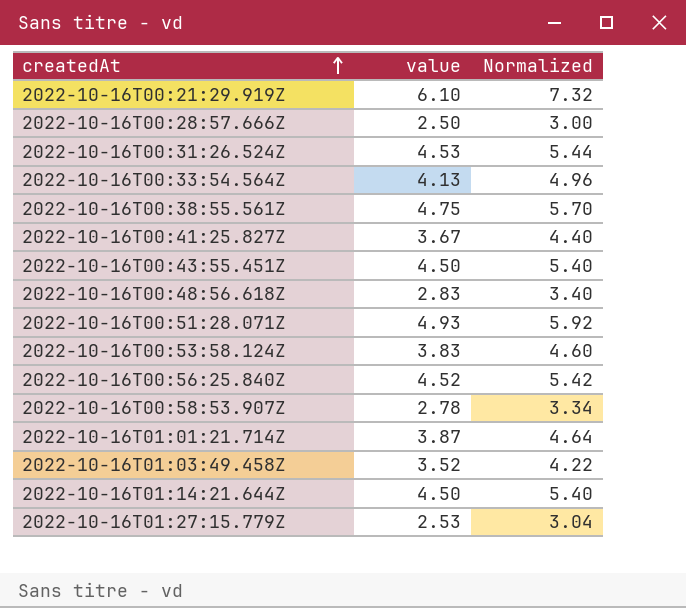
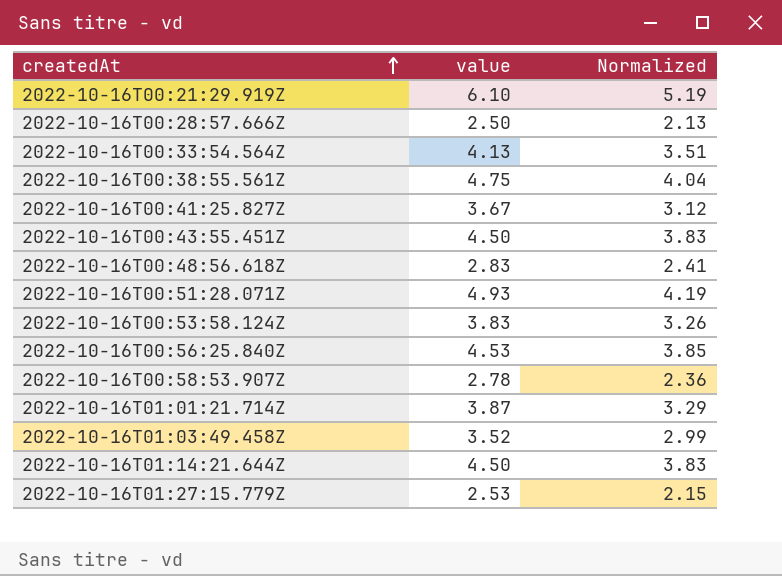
column Normalized | formula: [value] * 1.2 -> [value] * 0.85
row 2022-10-16T00:31:26.524Z: 4.53 | 5.44 -> none
2022-10-16T00:56:25.840Z | value: 4.52 -> 4.53

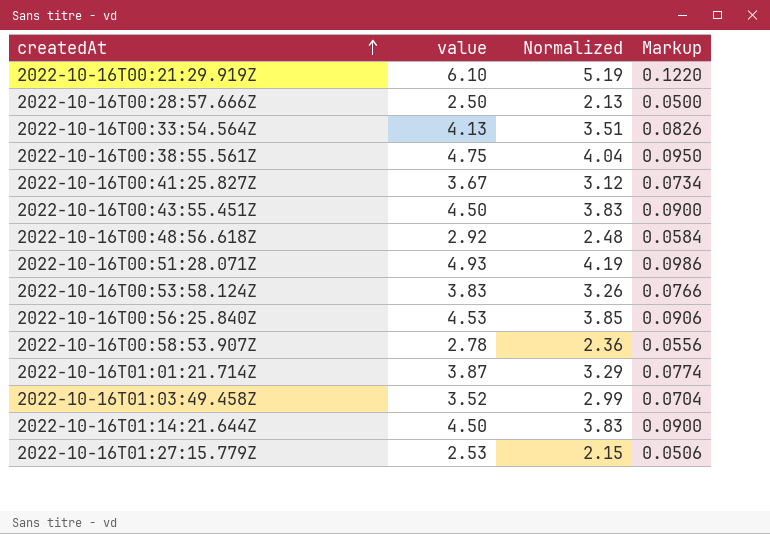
column Markup | formula: none -> [value] * 0.02
2022-10-16T00:48:56.618Z | value: 2.83 -> 2.92
2022-10-16T00:48:56.618Z | Normalized: 2.41 -> 2.48

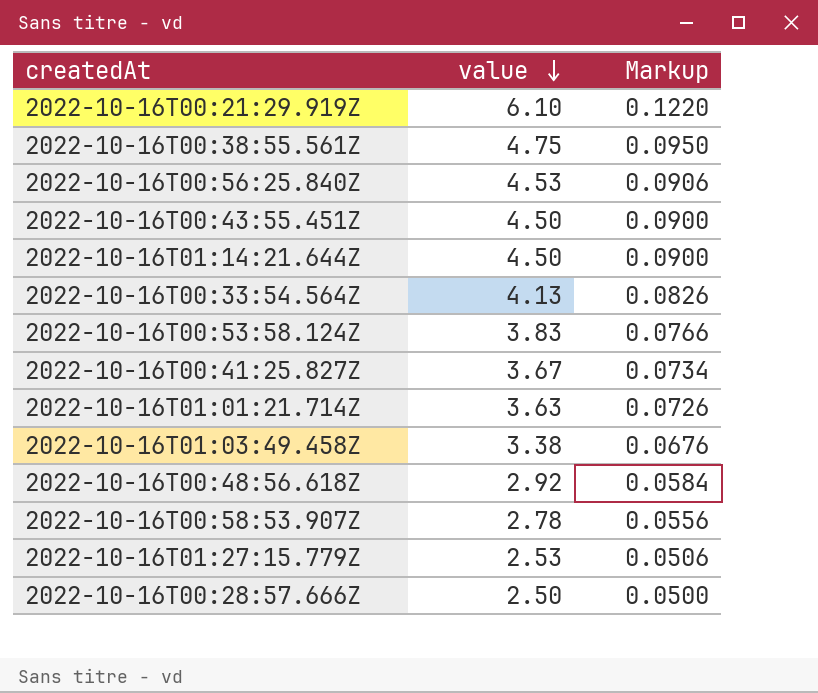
row order: createdAt ascending -> value descending
column Normalized | formula: [value] * 0.85 -> none
row 2022-10-16T00:51:28.071Z: 4.93 | 4.19 | 0.0986 -> none
2022-10-16T01:01:21.714Z | value: 3.87 -> 3.63
2022-10-16T01:01:21.714Z | Markup: 0.0774 -> 0.0726
2022-10-16T01:03:49.458Z | value: 3.52 -> 3.38
2022-10-16T01:03:49.458Z | Markup: 0.0704 -> 0.0676

